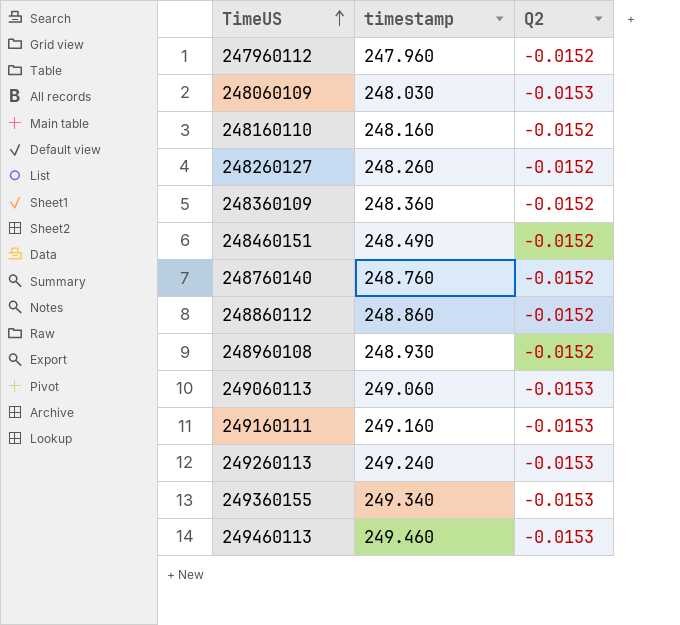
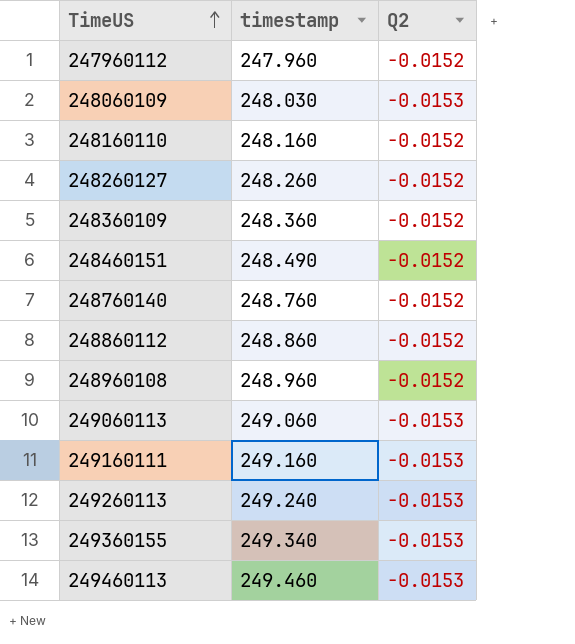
248960108 | timestamp: 248.930 -> 248.960

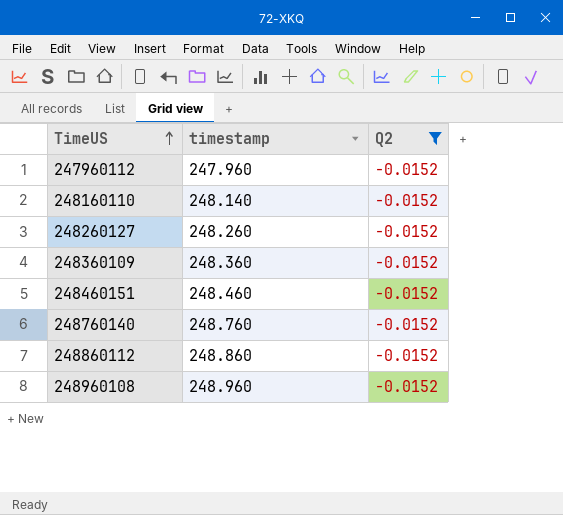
filter: none -> Q2 = -0.0152
248160110 | timestamp: 248.160 -> 248.140
248460151 | timestamp: 248.490 -> 248.460

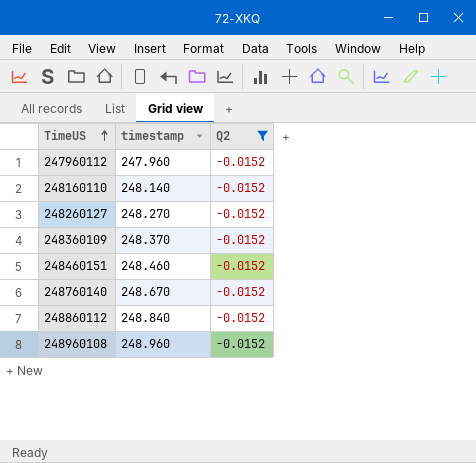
248260127 | timestamp: 248.260 -> 248.270
248360109 | timestamp: 248.360 -> 248.370
248760140 | timestamp: 248.760 -> 248.670
248860112 | timestamp: 248.860 -> 248.840

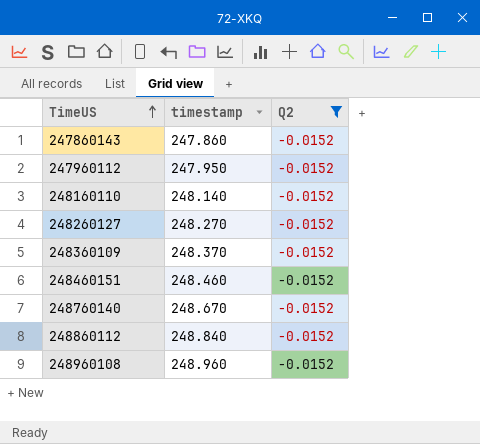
row 247860143: none -> 247.860 | -0.0152
247960112 | timestamp: 247.960 -> 247.950

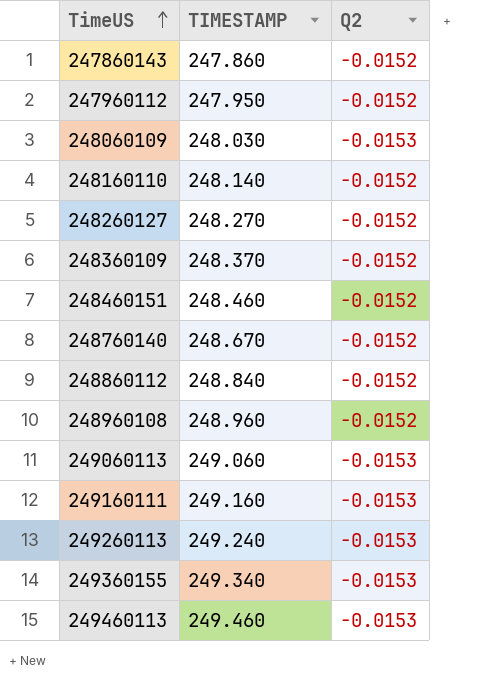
filter: Q2 = -0.0152 -> none
column name: timestamp -> TIMESTAMP

